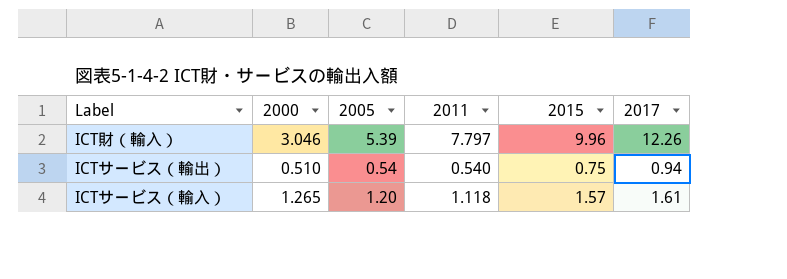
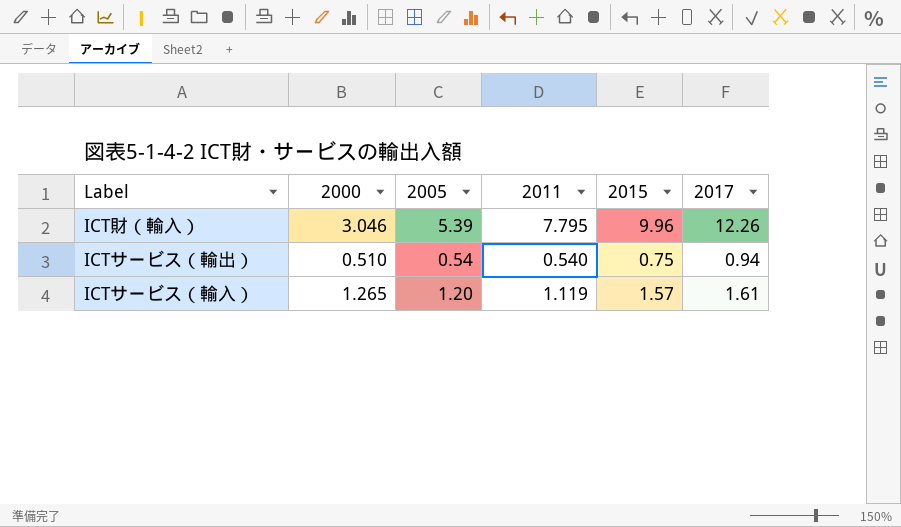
ICT財（輸入） | 2011: 7.797 -> 7.795
ICTサービス（輸入） | 2011: 1.118 -> 1.119

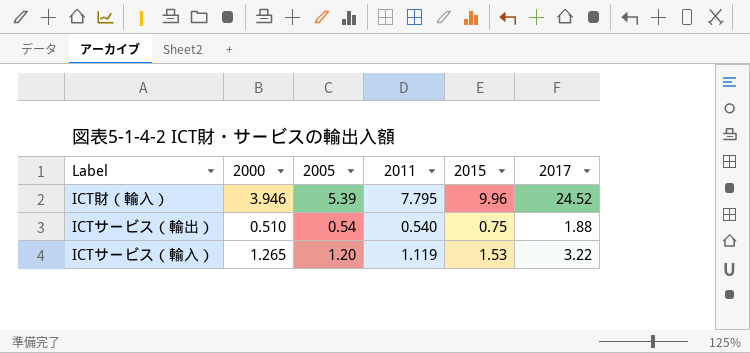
ICT財（輸入） | 2000: 3.046 -> 3.946
ICT財（輸入） | 2017: 12.26 -> 24.52
ICTサービス（輸出） | 2017: 0.94 -> 1.88
ICTサービス（輸入） | 2015: 1.57 -> 1.53
ICTサービス（輸入） | 2017: 1.61 -> 3.22

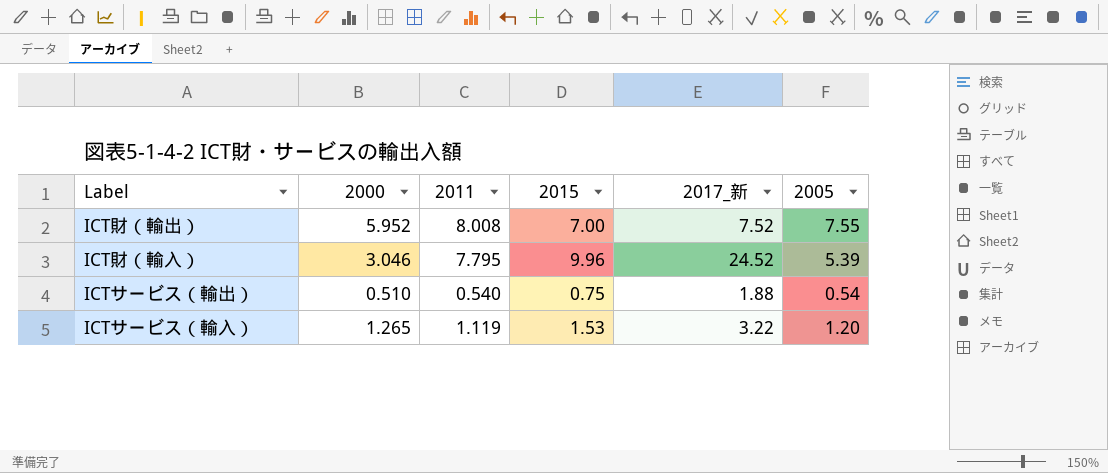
column name: 2017 -> 2017_新
column 2005 | position: 3 -> 6
row ICT財（輸出）: none -> 5.952 | 8.008 | 7.00 | 7.52 | 7.55
ICT財（輸入） | 2000: 3.946 -> 3.046

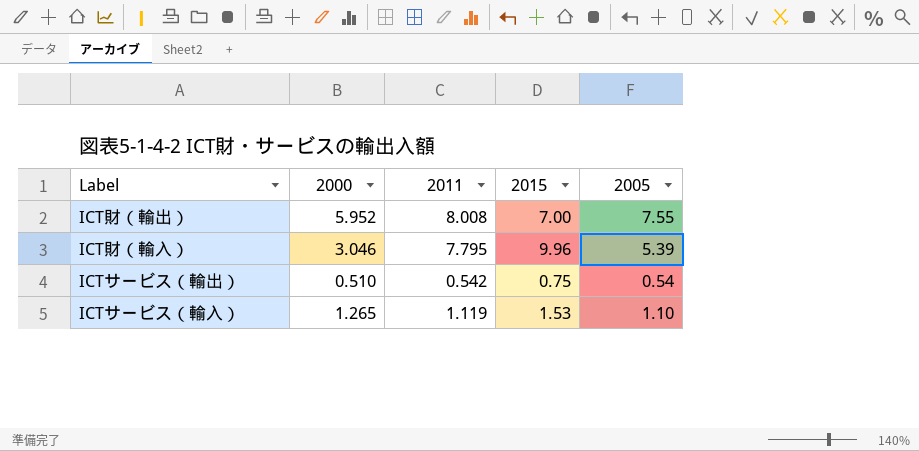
column 2017_新 | position: 5 -> none
ICTサービス（輸出） | 2011: 0.540 -> 0.542
ICTサービス（輸入） | 2005: 1.20 -> 1.10

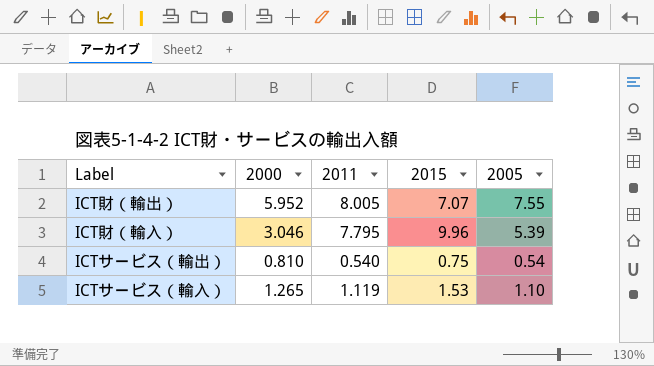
ICT財（輸出） | 2011: 8.008 -> 8.005
ICT財（輸出） | 2015: 7.00 -> 7.07
ICTサービス（輸出） | 2000: 0.510 -> 0.810
ICTサービス（輸出） | 2011: 0.542 -> 0.540

